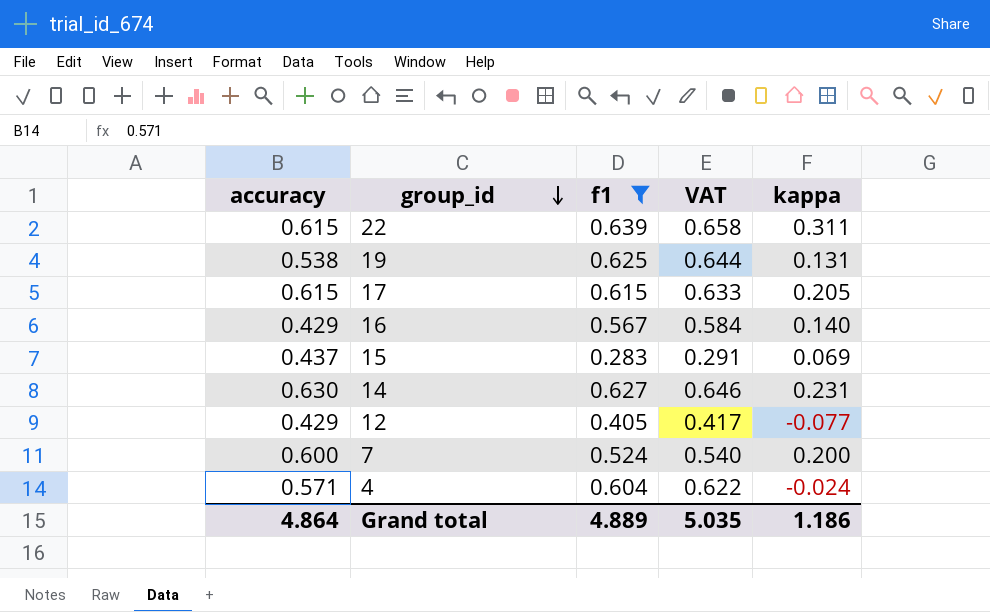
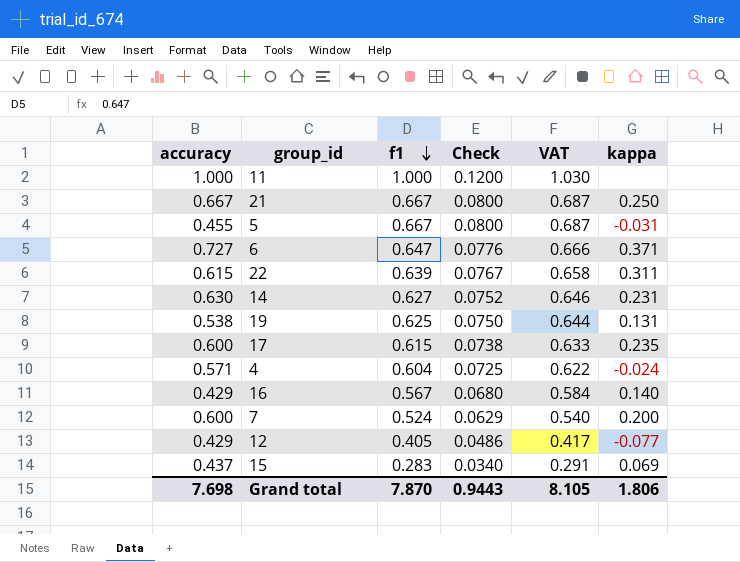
filter: f1 <= 0.639 -> none
row order: group_id descending -> f1 descending
column Check | formula: none -> [f1] * 0.12
17 | accuracy: 0.615 -> 0.600
17 | kappa: 0.205 -> 0.235
Grand total | accuracy: 4.864 -> 7.698
Grand total | f1: 4.889 -> 7.870
Grand total | VAT: 5.035 -> 8.105
Grand total | kappa: 1.186 -> 1.806

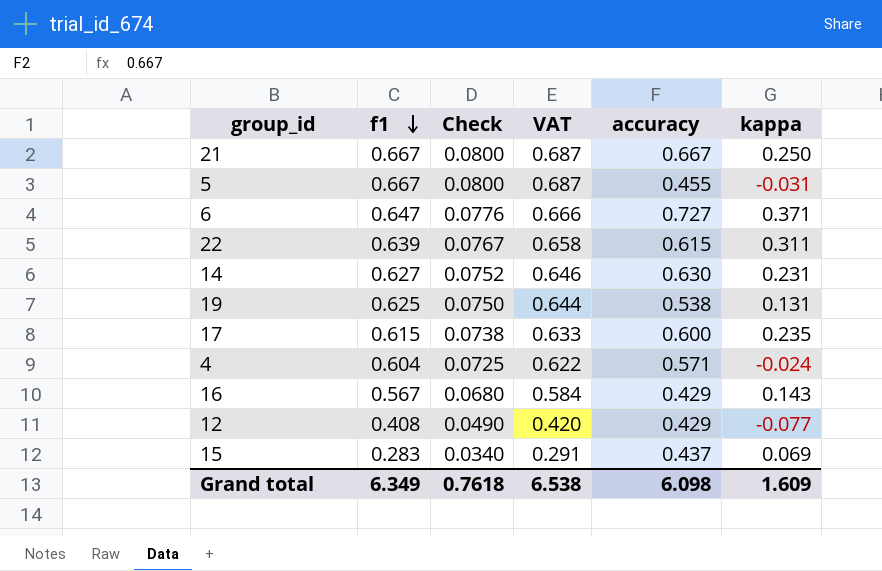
column accuracy | position: 1 -> 5
row 11: 1.000 | 1.000 | 0.1200 | 1.030 | none -> none
row 7: 0.600 | 0.524 | 0.0629 | 0.540 | 0.200 -> none
16 | kappa: 0.140 -> 0.143
12 | f1: 0.405 -> 0.408
12 | Check: 0.0486 -> 0.0490
12 | VAT: 0.417 -> 0.420
Grand total | f1: 7.870 -> 6.349
Grand total | Check: 0.9443 -> 0.7618
Grand total | VAT: 8.105 -> 6.538
Grand total | accuracy: 7.698 -> 6.098
Grand total | kappa: 1.806 -> 1.609

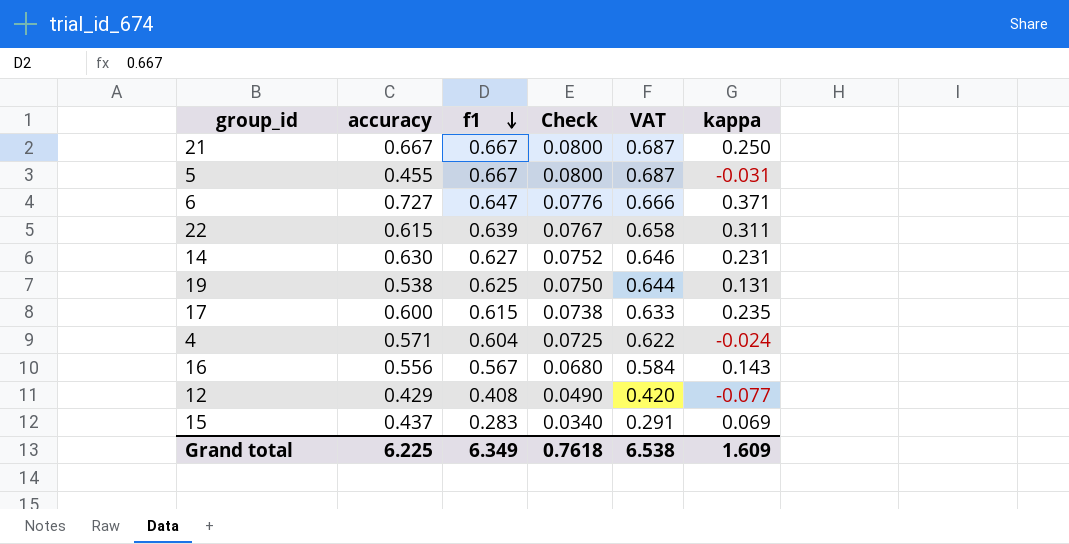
column accuracy | position: 5 -> 2
16 | accuracy: 0.429 -> 0.556
Grand total | accuracy: 6.098 -> 6.225

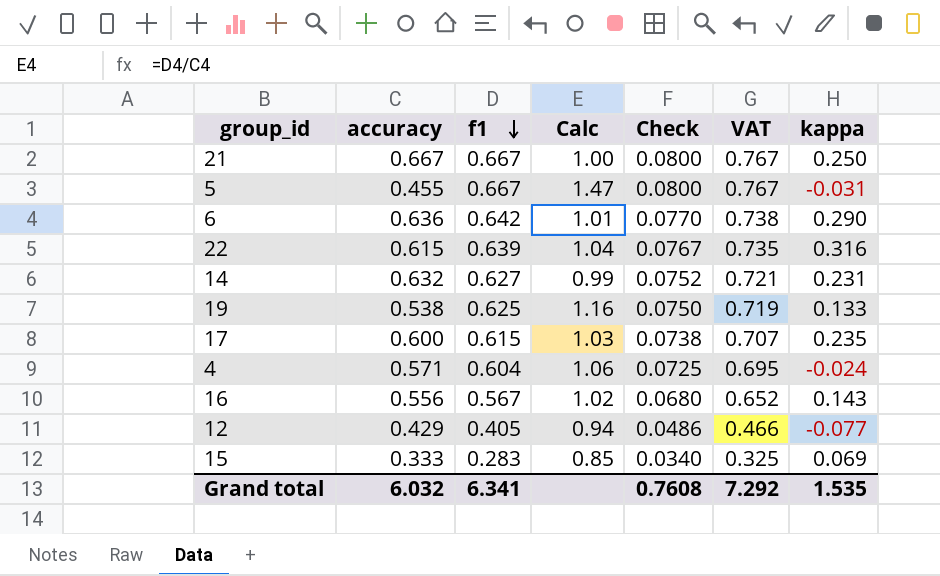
column Calc | formula: none -> [f1] / [accuracy]
column VAT | formula: [f1] * 1.03 -> [f1] * 1.15
6 | accuracy: 0.727 -> 0.636
6 | f1: 0.647 -> 0.642
6 | Check: 0.0776 -> 0.0770
6 | kappa: 0.371 -> 0.290
22 | kappa: 0.311 -> 0.316
14 | accuracy: 0.630 -> 0.632
19 | kappa: 0.131 -> 0.133
12 | f1: 0.408 -> 0.405
12 | Check: 0.0490 -> 0.0486
15 | accuracy: 0.437 -> 0.333
Grand total | accuracy: 6.225 -> 6.032
Grand total | f1: 6.349 -> 6.341
Grand total | Check: 0.7618 -> 0.7608
Grand total | VAT: 6.538 -> 7.292
Grand total | kappa: 1.609 -> 1.535

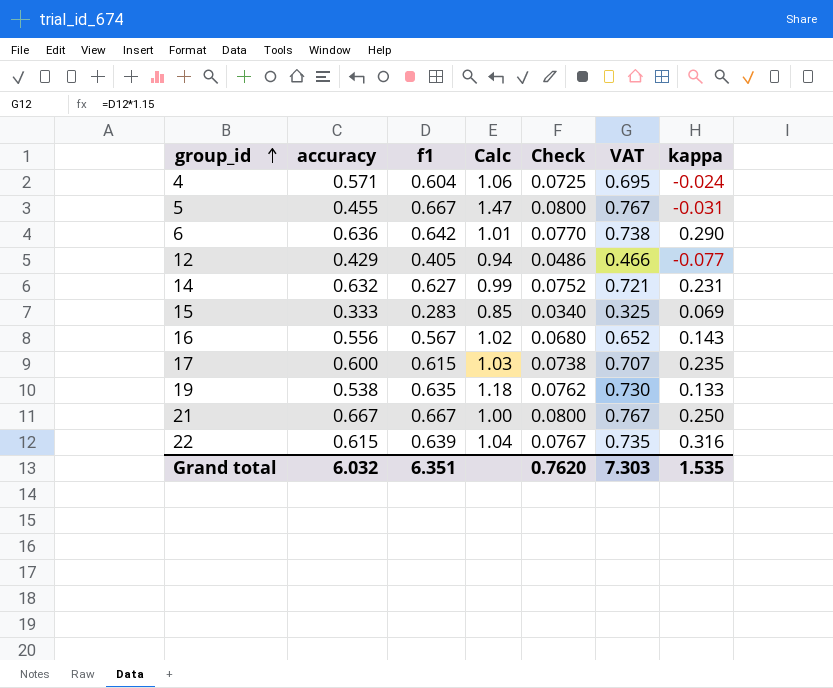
row order: f1 descending -> group_id ascending
19 | f1: 0.625 -> 0.635
19 | Calc: 1.16 -> 1.18
19 | Check: 0.0750 -> 0.0762
19 | VAT: 0.719 -> 0.730
Grand total | f1: 6.341 -> 6.351
Grand total | Check: 0.7608 -> 0.7620
Grand total | VAT: 7.292 -> 7.303

